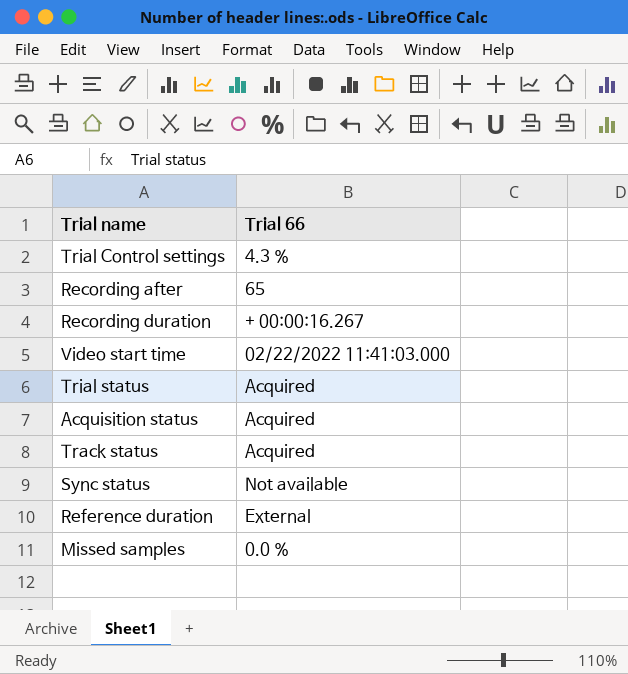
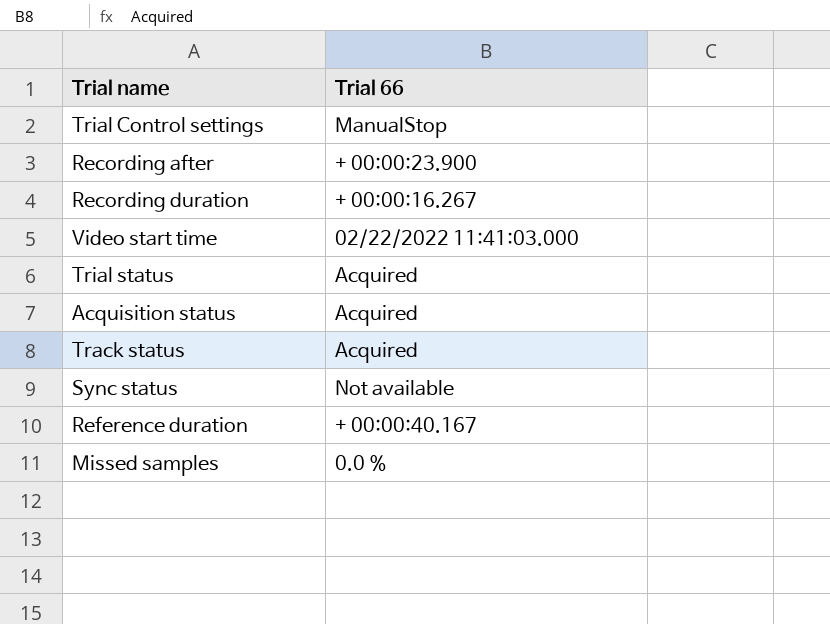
Trial Control settings | Trial 66: 4.3 % -> ManualStop
Recording after | Trial 66: 65 -> + 00:00:23.900
Reference duration | Trial 66: External -> + 00:00:40.167

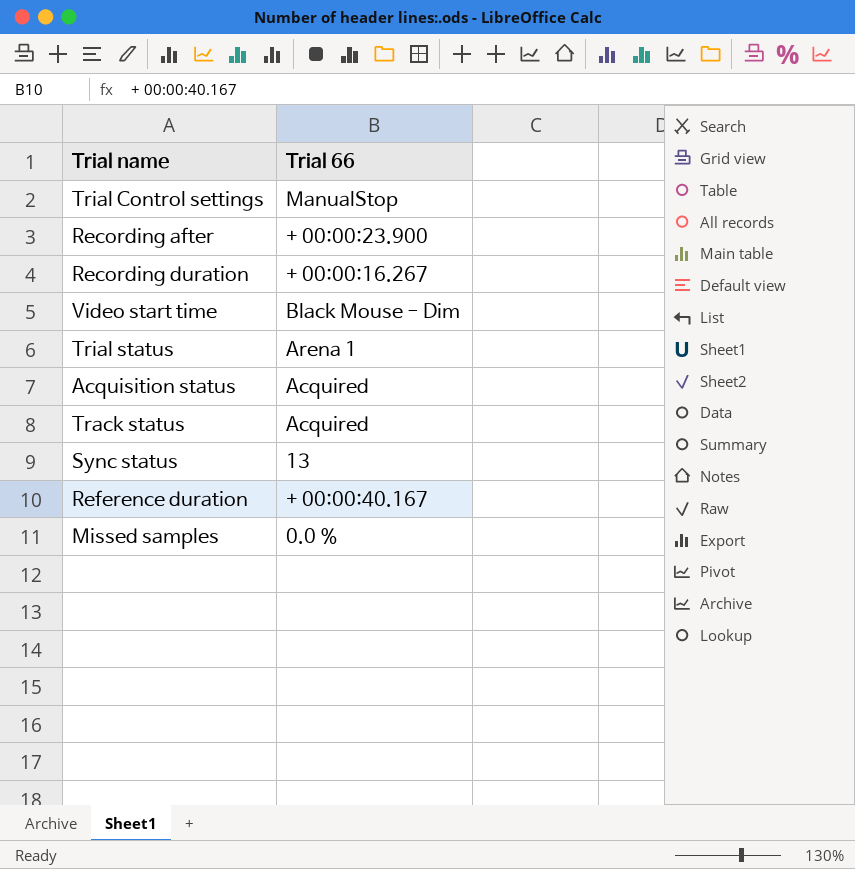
Video start time | Trial 66: 02/22/2022 11:41:03.000 -> Black Mouse - Dim
Trial status | Trial 66: Acquired -> Arena 1
Sync status | Trial 66: Not available -> 13

